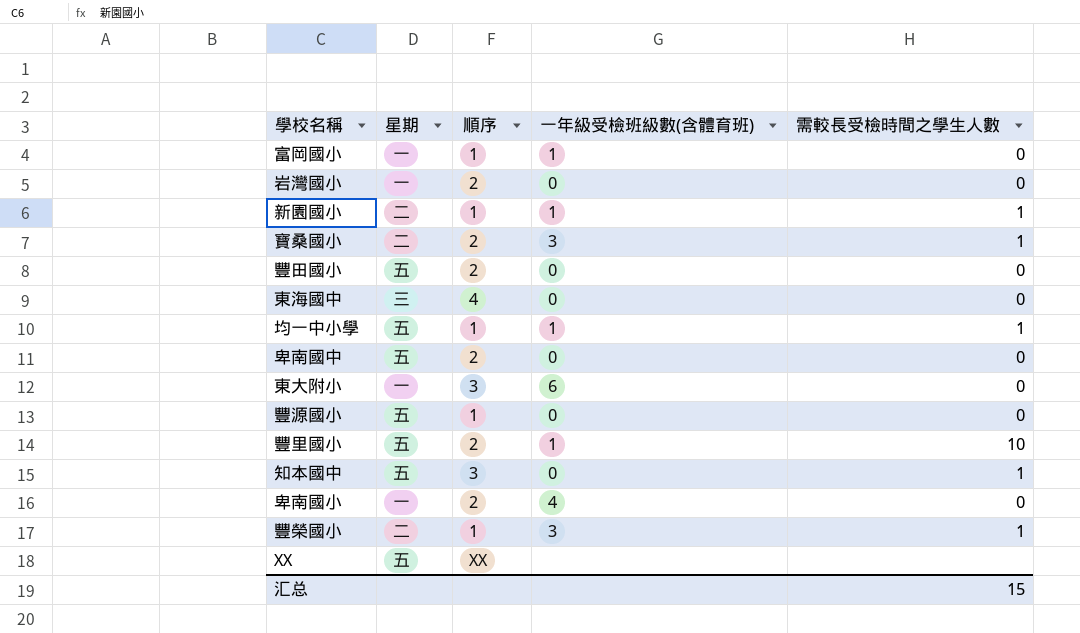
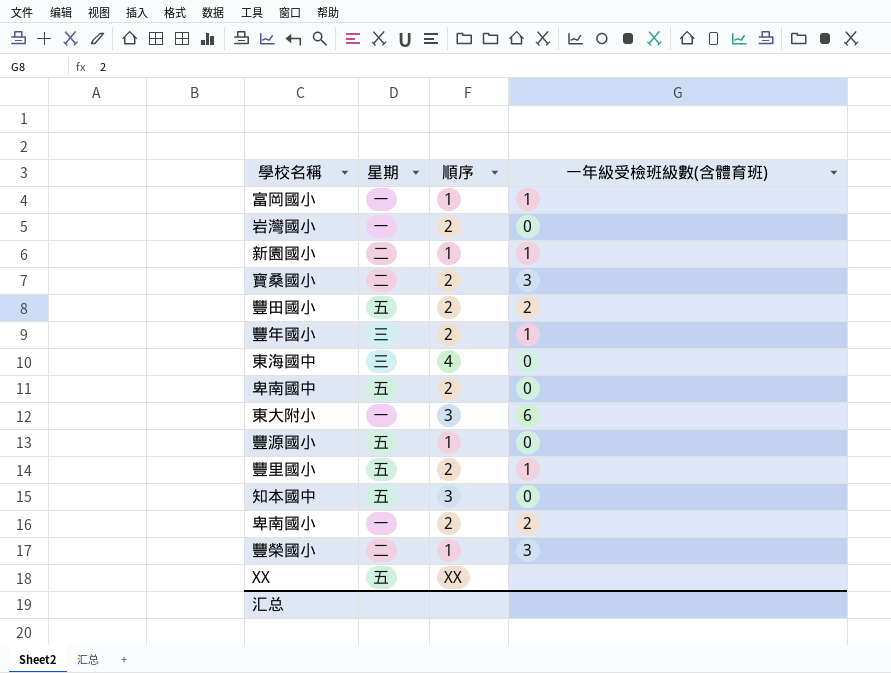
column 需較長受檢時間之學生人數 | position: 5 -> none
row 均一中小學: 五 | 1 | 1 | 1 -> none
豐田國小 | 一年級受檢班級數(含體育班): 0 -> 2
row 豐年國小: none -> 三 | 2 | 1
卑南國小 | 一年級受檢班級數(含體育班): 4 -> 2

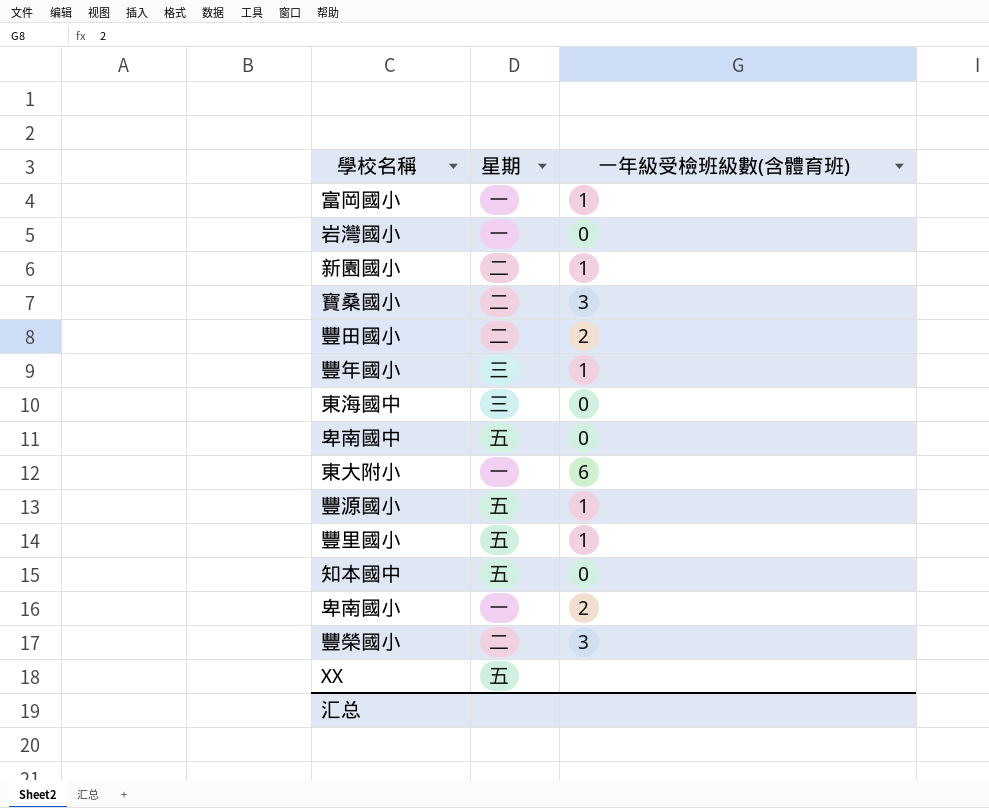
column 順序 | position: 3 -> none
豐田國小 | 星期: 五 -> 二
豐源國小 | 一年級受檢班級數(含體育班): 0 -> 1

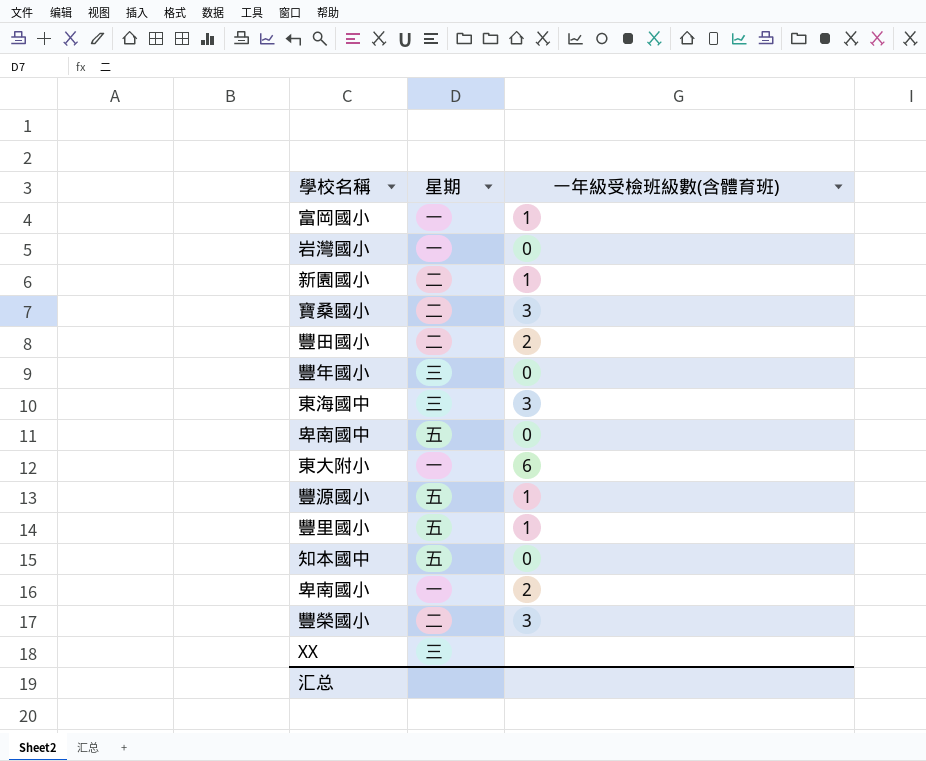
豐年國小 | 一年級受檢班級數(含體育班): 1 -> 0
東海國中 | 一年級受檢班級數(含體育班): 0 -> 3
XX | 星期: 五 -> 三

